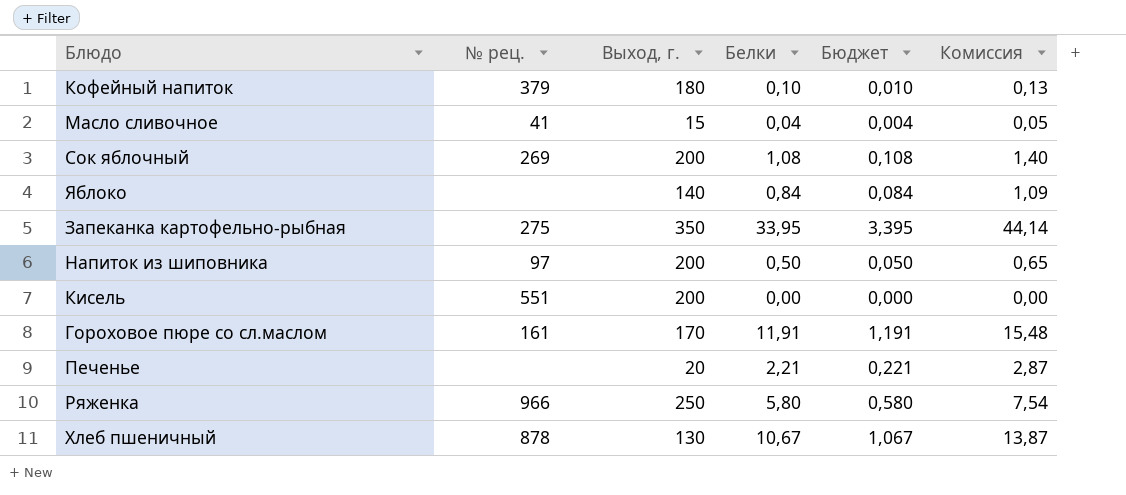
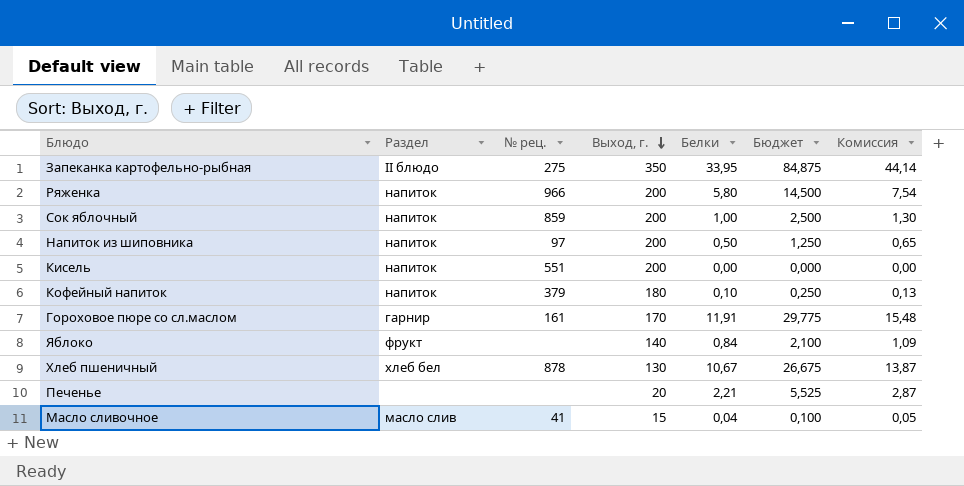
row order: none -> Выход, г. descending
column Раздел | position: none -> 2
column Бюджет | formula: [Белки] * 0,1 -> [Белки] * 2,5
Ряженка | Выход, г.: 250 -> 200
Сок яблочный | № рец.: 269 -> 859
Сок яблочный | Белки: 1,08 -> 1,00
Сок яблочный | Комиссия: 1,40 -> 1,30

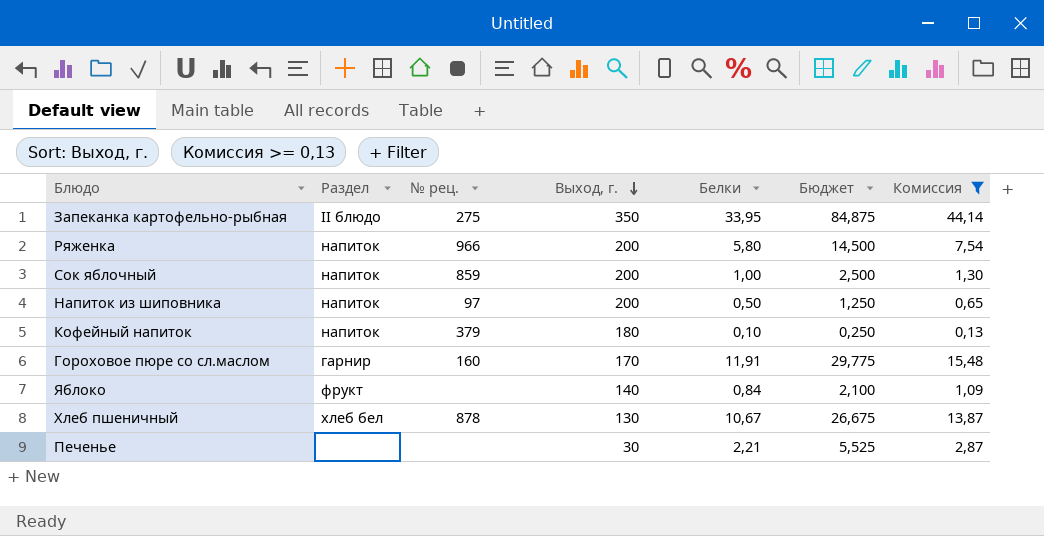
filter: none -> Комиссия >= 0,13
Гороховое пюре со сл.маслом | № рец.: 161 -> 160
Печенье | Выход, г.: 20 -> 30

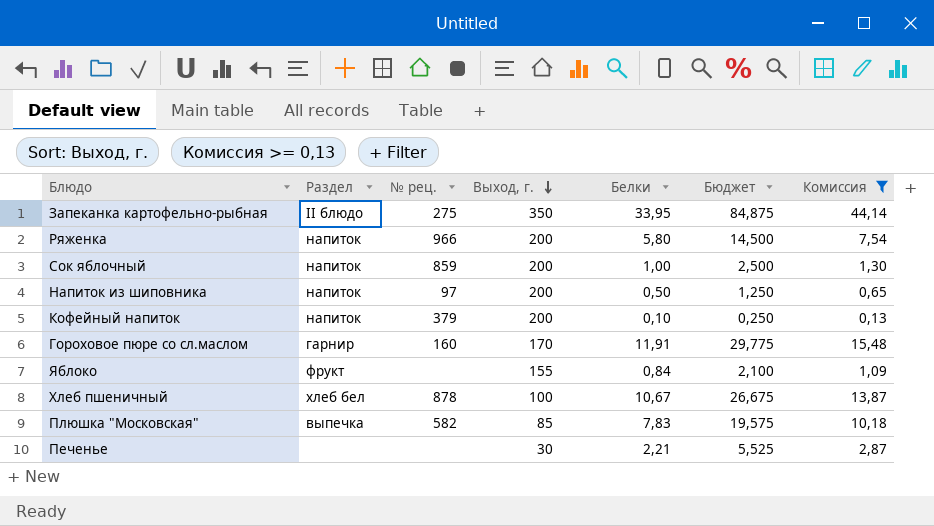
Кофейный напиток | Выход, г.: 180 -> 200
Яблоко | Выход, г.: 140 -> 155
Хлеб пшеничный | Выход, г.: 130 -> 100
row Плюшка "Московская": none -> выпечка | 582 | 85 | 7,83 | 19,575 | 10,18

